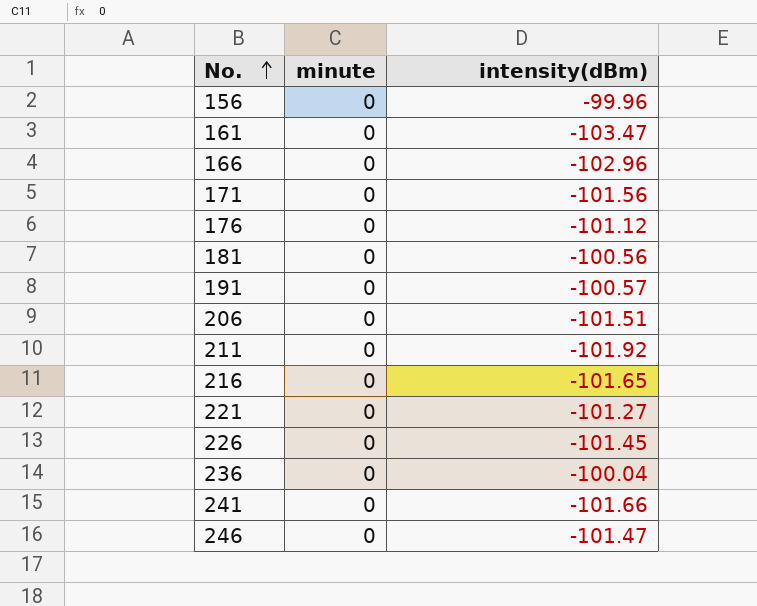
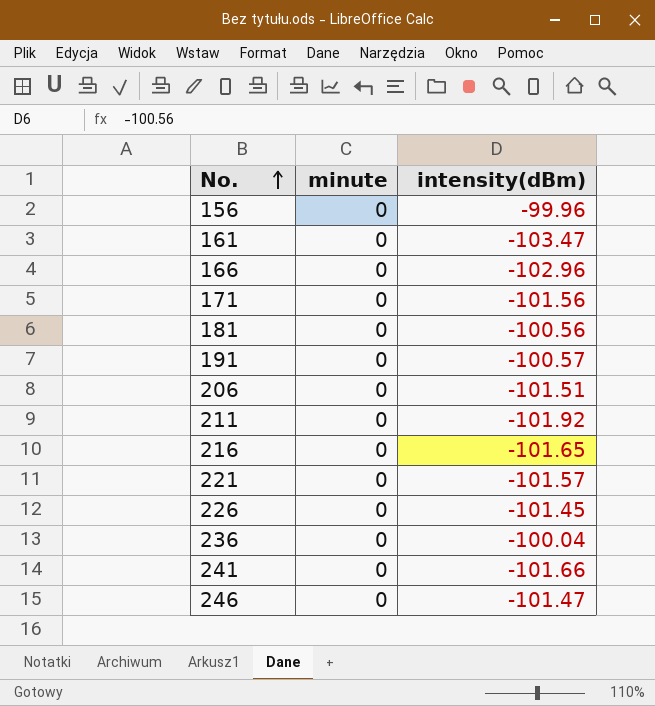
row 176: 0 | -101.12 -> none
221 | intensity(dBm): -101.27 -> -101.57

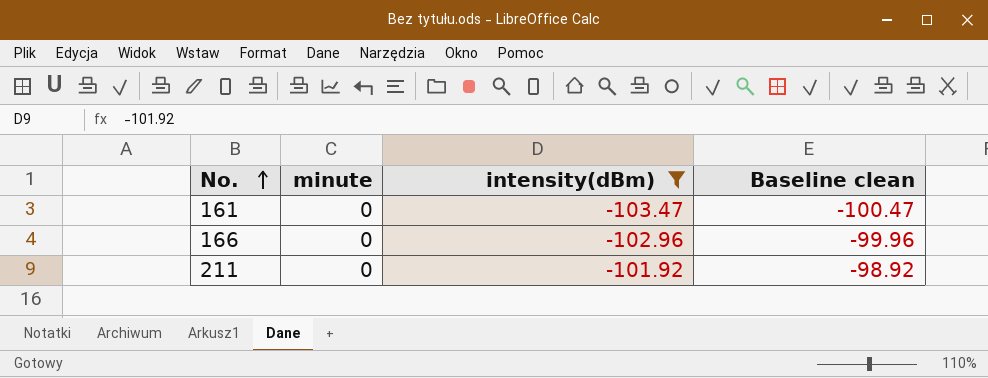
filter: none -> intensity(dBm) <= -101.92
column Baseline clean | formula: none -> [intensity(dBm)] + 3

